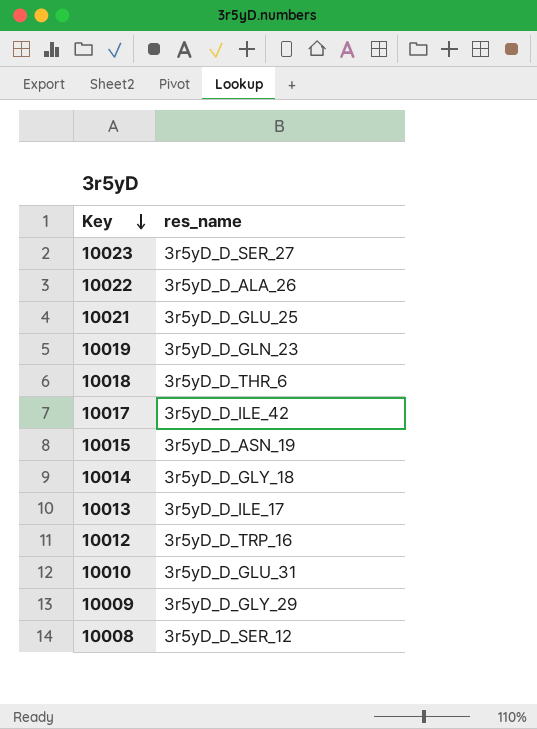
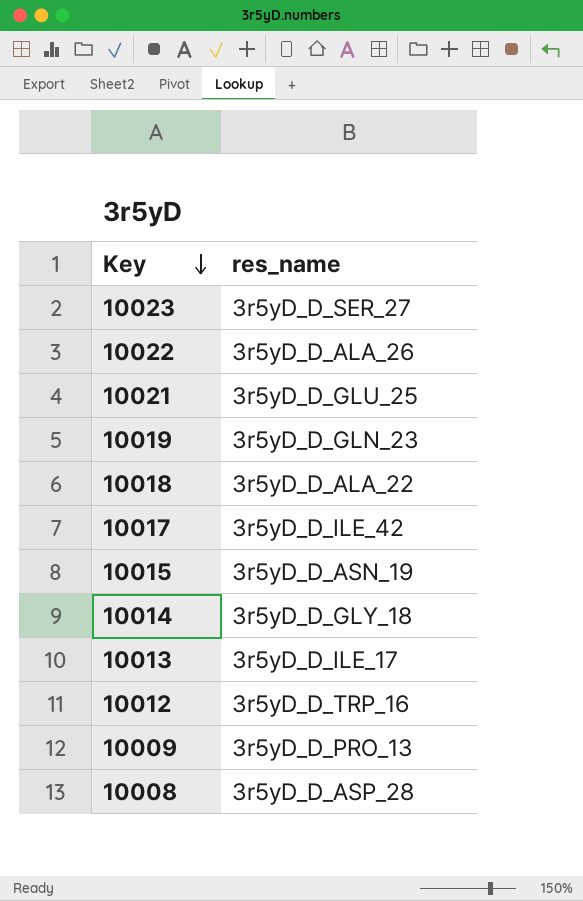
row 10010: 3r5yD_D_GLU_31 -> none
10018 | res_name: 3r5yD_D_THR_6 -> 3r5yD_D_ALA_22
10009 | res_name: 3r5yD_D_GLY_29 -> 3r5yD_D_PRO_13
10008 | res_name: 3r5yD_D_SER_12 -> 3r5yD_D_ASP_28

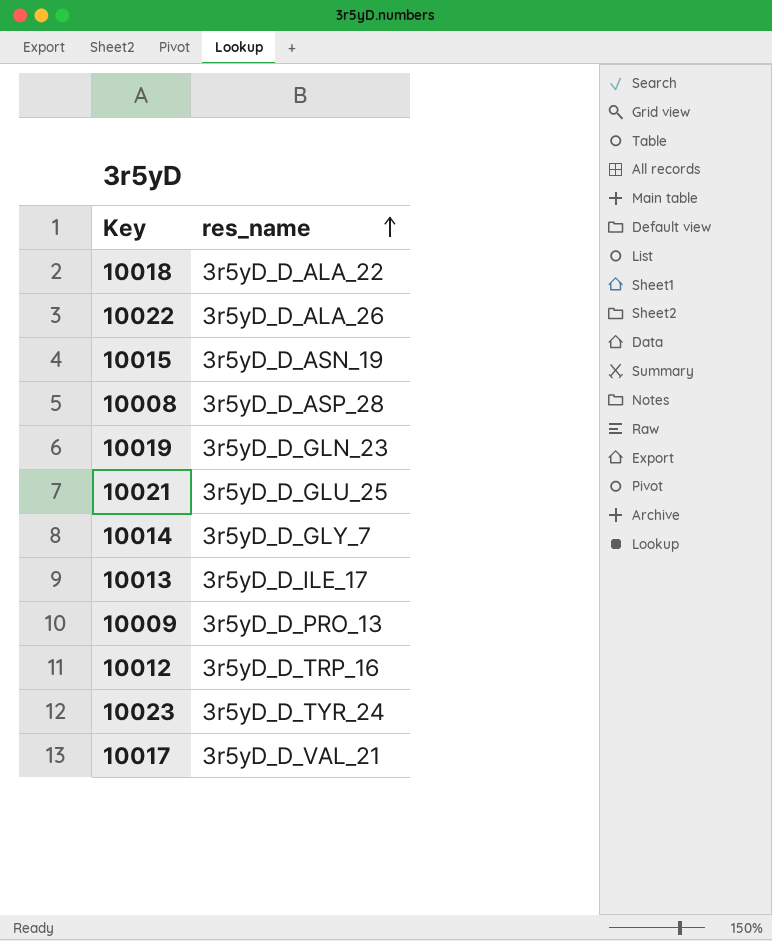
row order: Key descending -> res_name ascending
10014 | res_name: 3r5yD_D_GLY_18 -> 3r5yD_D_GLY_7
10023 | res_name: 3r5yD_D_SER_27 -> 3r5yD_D_TYR_24
10017 | res_name: 3r5yD_D_ILE_42 -> 3r5yD_D_VAL_21

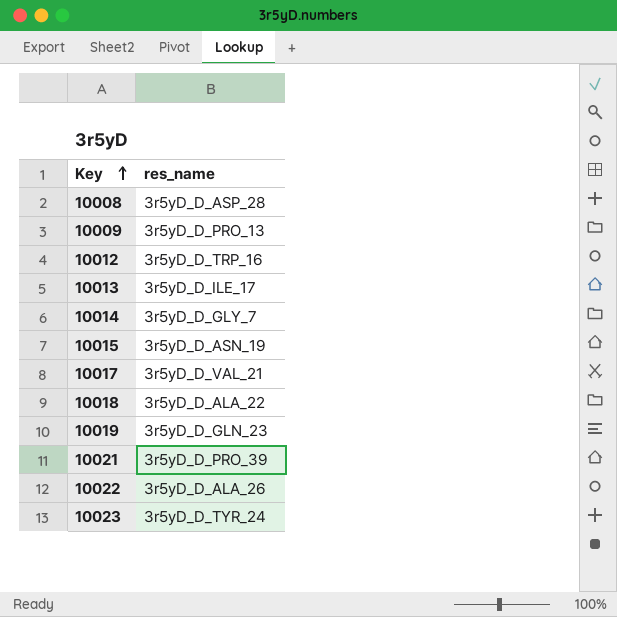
row order: res_name ascending -> Key ascending
10021 | res_name: 3r5yD_D_GLU_25 -> 3r5yD_D_PRO_39

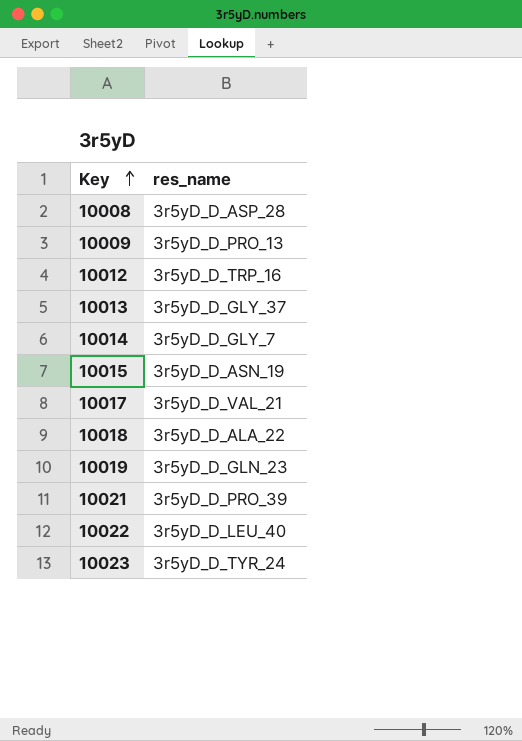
10013 | res_name: 3r5yD_D_ILE_17 -> 3r5yD_D_GLY_37
10022 | res_name: 3r5yD_D_ALA_26 -> 3r5yD_D_LEU_40

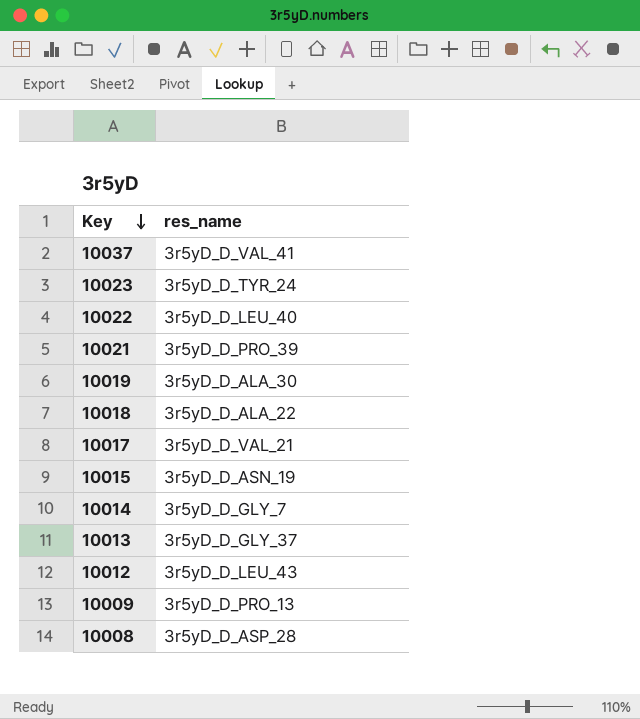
row order: Key ascending -> Key descending
row 10037: none -> 3r5yD_D_VAL_41
10019 | res_name: 3r5yD_D_GLN_23 -> 3r5yD_D_ALA_30
10012 | res_name: 3r5yD_D_TRP_16 -> 3r5yD_D_LEU_43

